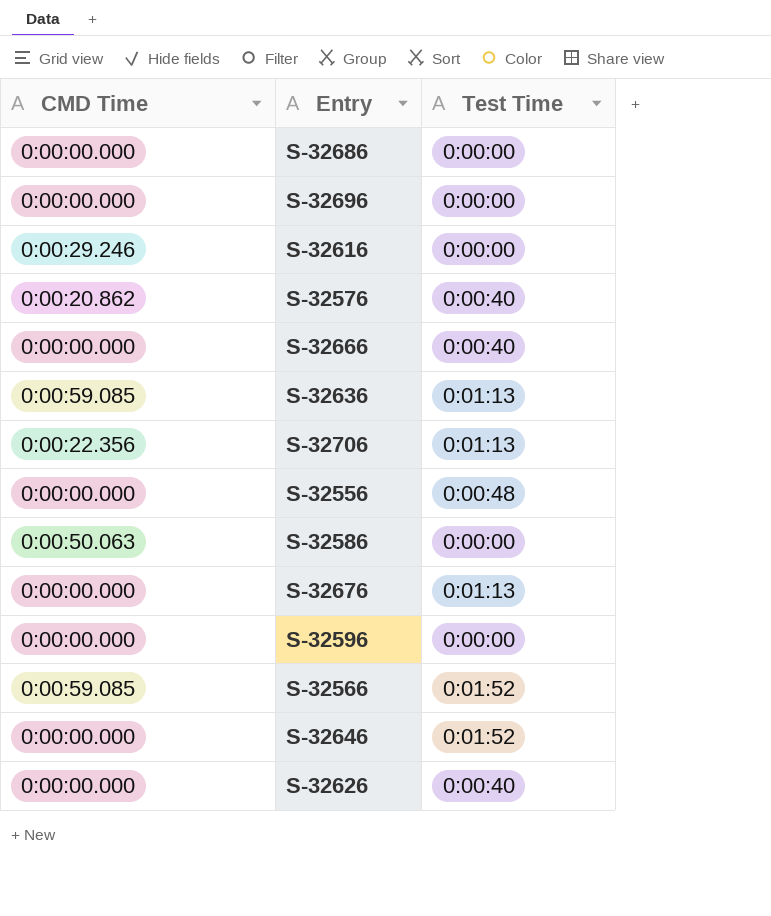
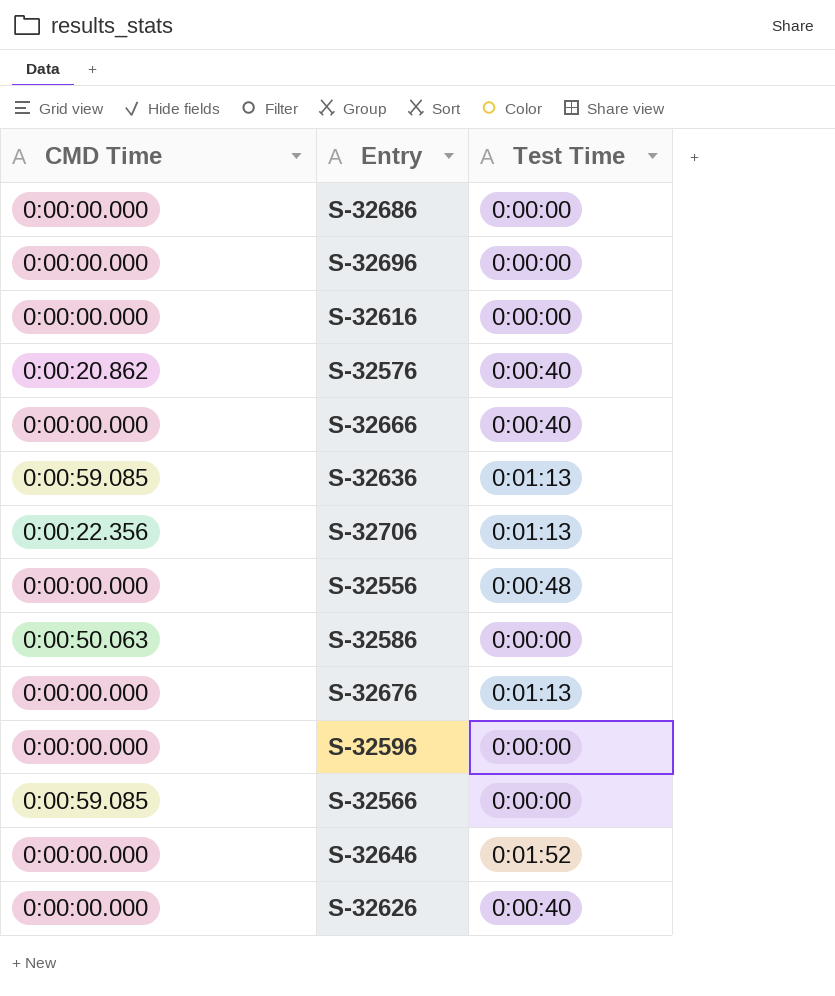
S-32616 | CMD Time: 0:00:29.246 -> 0:00:00.000
S-32566 | Test Time: 0:01:52 -> 0:00:00

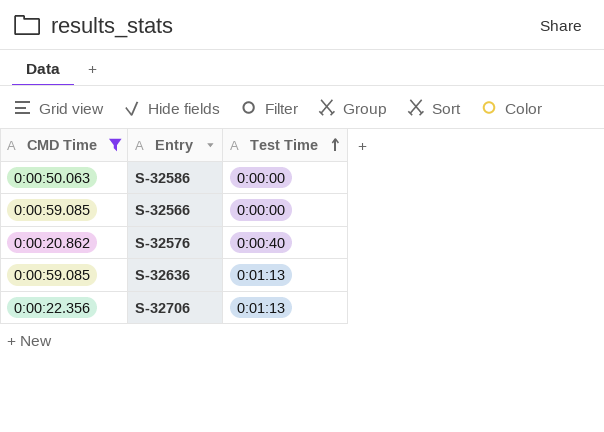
filter: none -> CMD Time != 0:00:00.000
row order: none -> Test Time ascending

